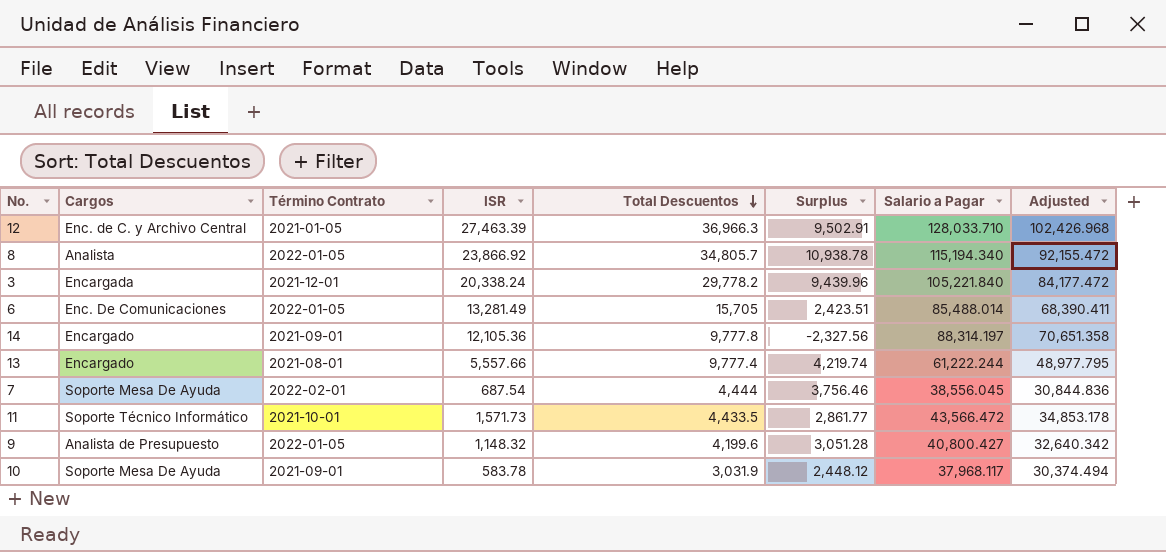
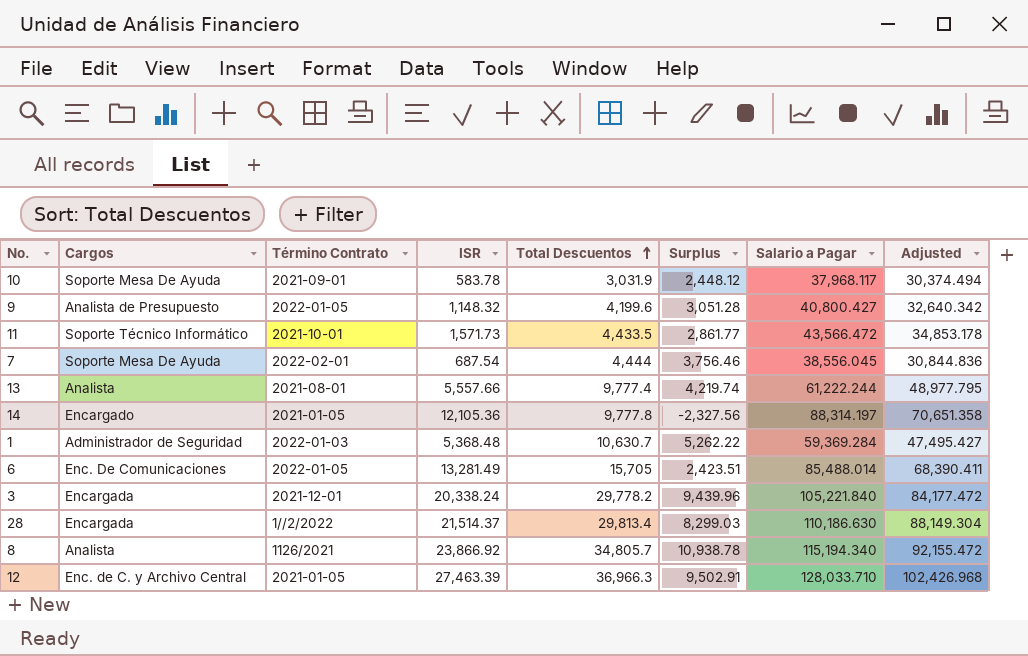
row order: Total Descuentos descending -> Total Descuentos ascending
13 | Cargos: Encargado -> Analista
14 | Término Contrato: 2021-09-01 -> 2021-01-05
row 1: none -> Administrador de Seguridad | 2022-01-03 | 5,368.48 | 10,630.7 | 5,262.22 | 59,369.284 | 47,495.427
row 28: none -> Encargada | 1//2/2022 | 21,514.37 | 29,813.4 | 8,299.03 | 110,186.630 | 88,149.304
8 | Término Contrato: 2022-01-05 -> 1126/2021

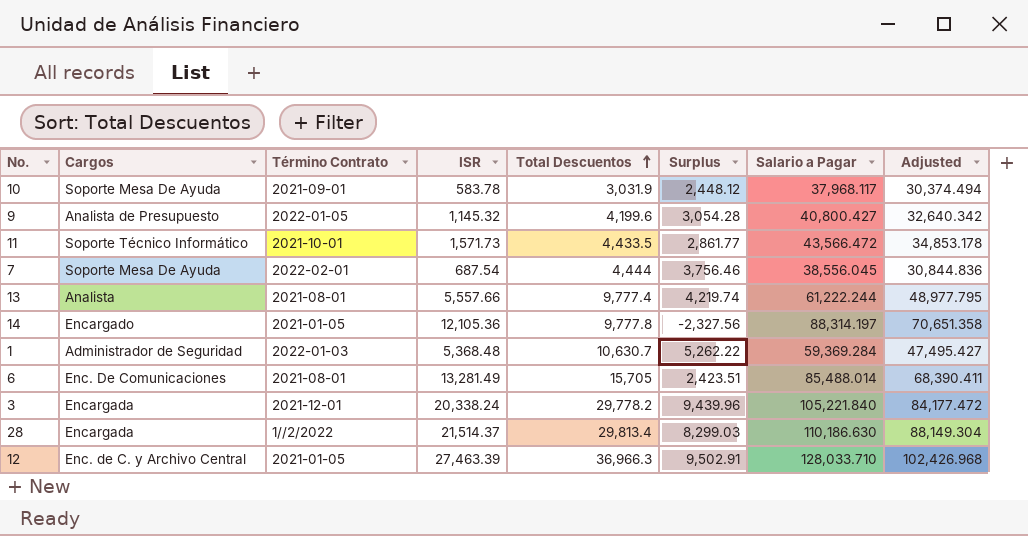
row 8: Analista | 1126/2021 | 23,866.92 | 34,805.7 | 10,938.78 | 115,194.340 | 92,155.472 -> none
9 | ISR: 1,148.32 -> 1,145.32
9 | Surplus: 3,051.28 -> 3,054.28
6 | Término Contrato: 2022-01-05 -> 2021-08-01

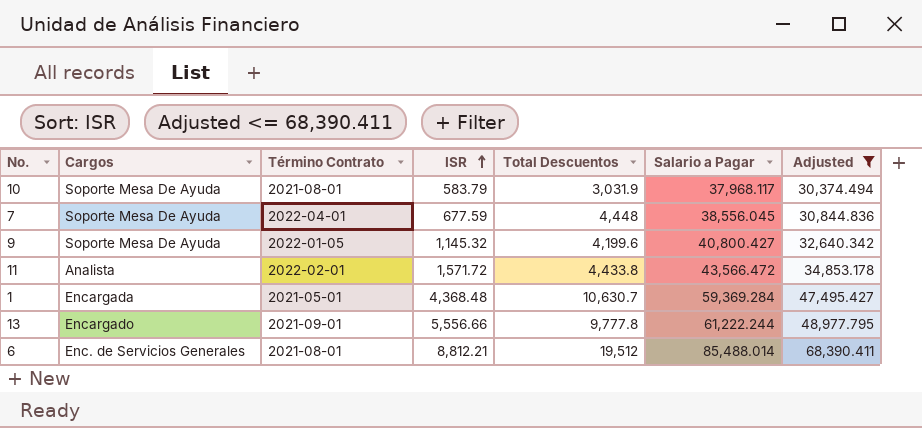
filter: none -> Adjusted <= 68,390.411
row order: Total Descuentos ascending -> ISR ascending
column Surplus | formula: [Total Descuentos] - [ISR] -> none
10 | Término Contrato: 2021-09-01 -> 2021-08-01
10 | ISR: 583.78 -> 583.79
7 | Término Contrato: 2022-02-01 -> 2022-04-01
7 | ISR: 687.54 -> 677.59
7 | Total Descuentos: 4,444 -> 4,448
9 | Cargos: Analista de Presupuesto -> Soporte Mesa De Ayuda
11 | Cargos: Soporte Técnico Informático -> Analista
11 | Término Contrato: 2021-10-01 -> 2022-02-01
11 | ISR: 1,571.73 -> 1,571.72
11 | Total Descuentos: 4,433.5 -> 4,433.8
1 | Cargos: Administrador de Seguridad -> Encargada
1 | Término Contrato: 2022-01-03 -> 2021-05-01
1 | ISR: 5,368.48 -> 4,368.48
13 | Cargos: Analista -> Encargado
13 | Término Contrato: 2021-08-01 -> 2021-09-01
13 | ISR: 5,557.66 -> 5,556.66
13 | Total Descuentos: 9,777.4 -> 9,777.8
6 | Cargos: Enc. De Comunicaciones -> Enc. de Servicios Generales
6 | ISR: 13,281.49 -> 8,812.21
6 | Total Descuentos: 15,705 -> 19,512

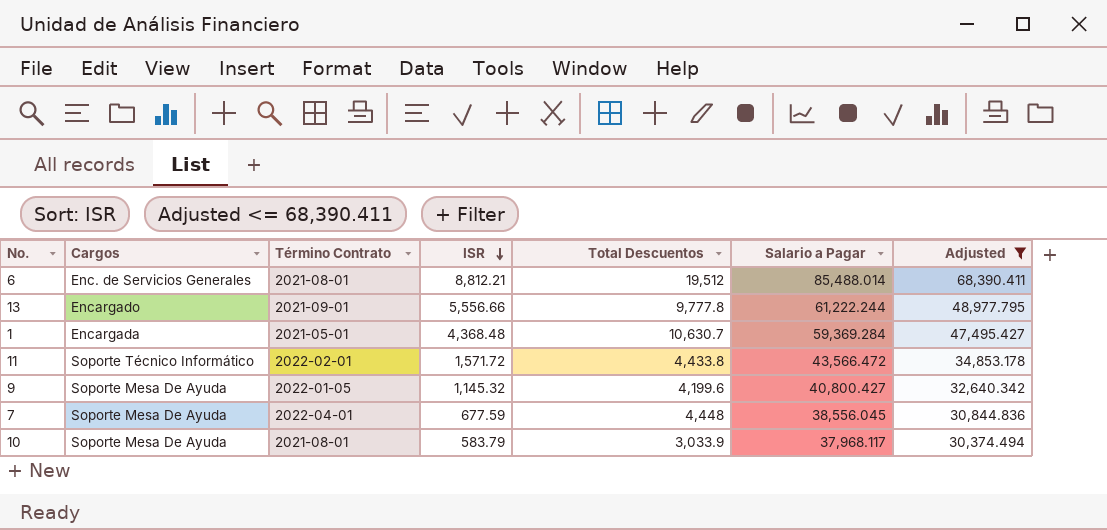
row order: ISR ascending -> ISR descending
11 | Cargos: Analista -> Soporte Técnico Informático
10 | Total Descuentos: 3,031.9 -> 3,033.9

